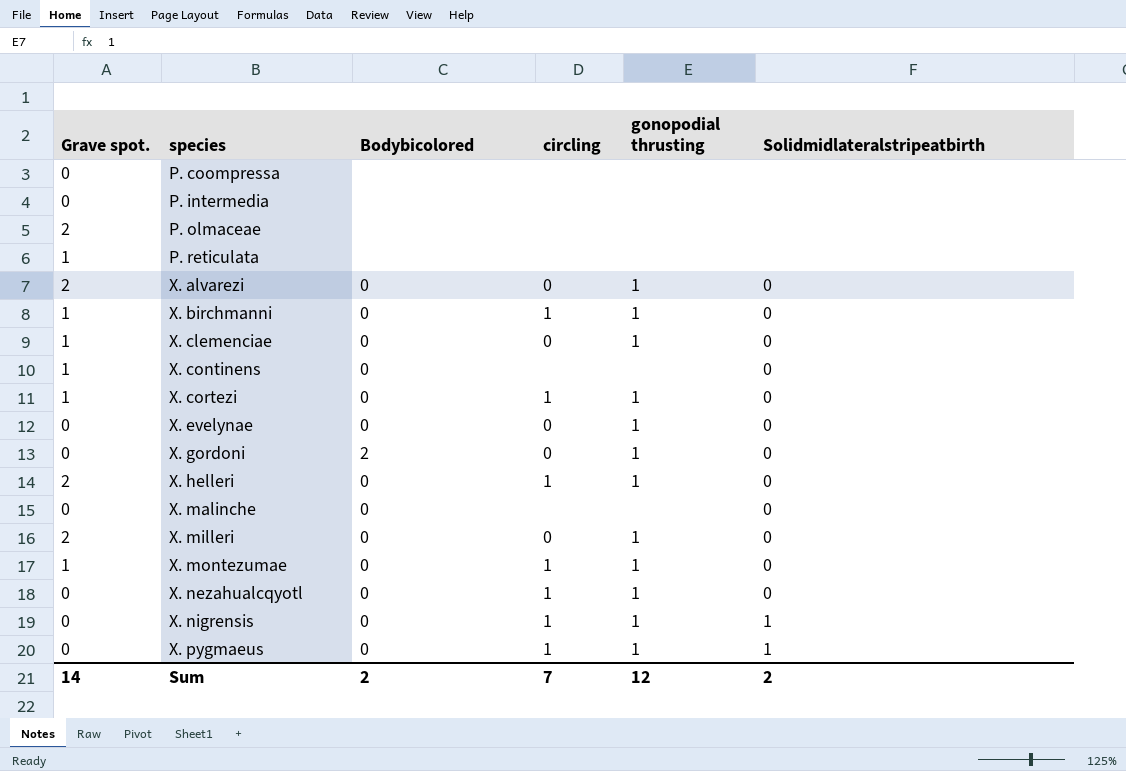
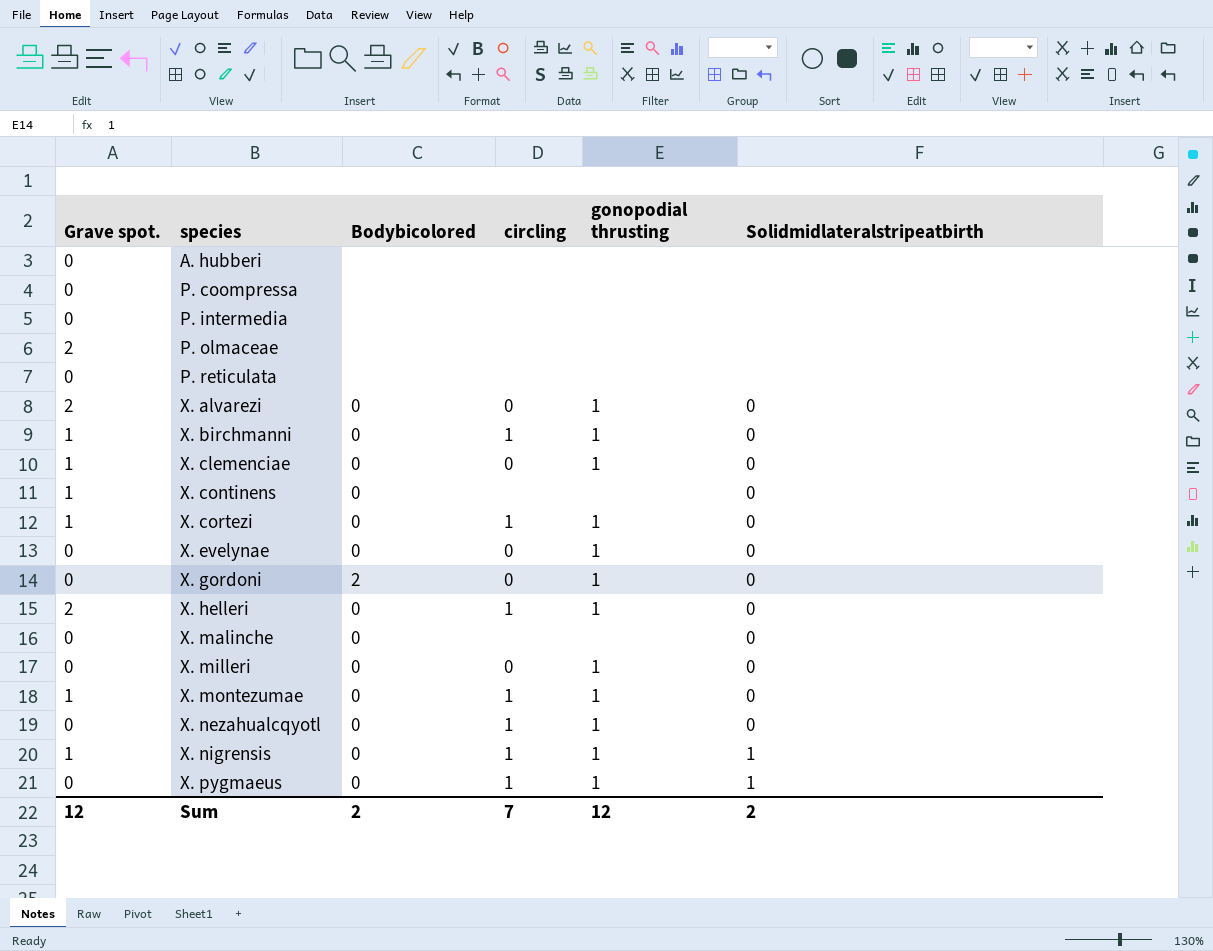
row A. hubberi: none -> 0 | none | none | none | none
P. reticulata | Grave spot.: 1 -> 0
X. milleri | Grave spot.: 2 -> 0
X. nigrensis | Grave spot.: 0 -> 1
Sum | Grave spot.: 14 -> 12

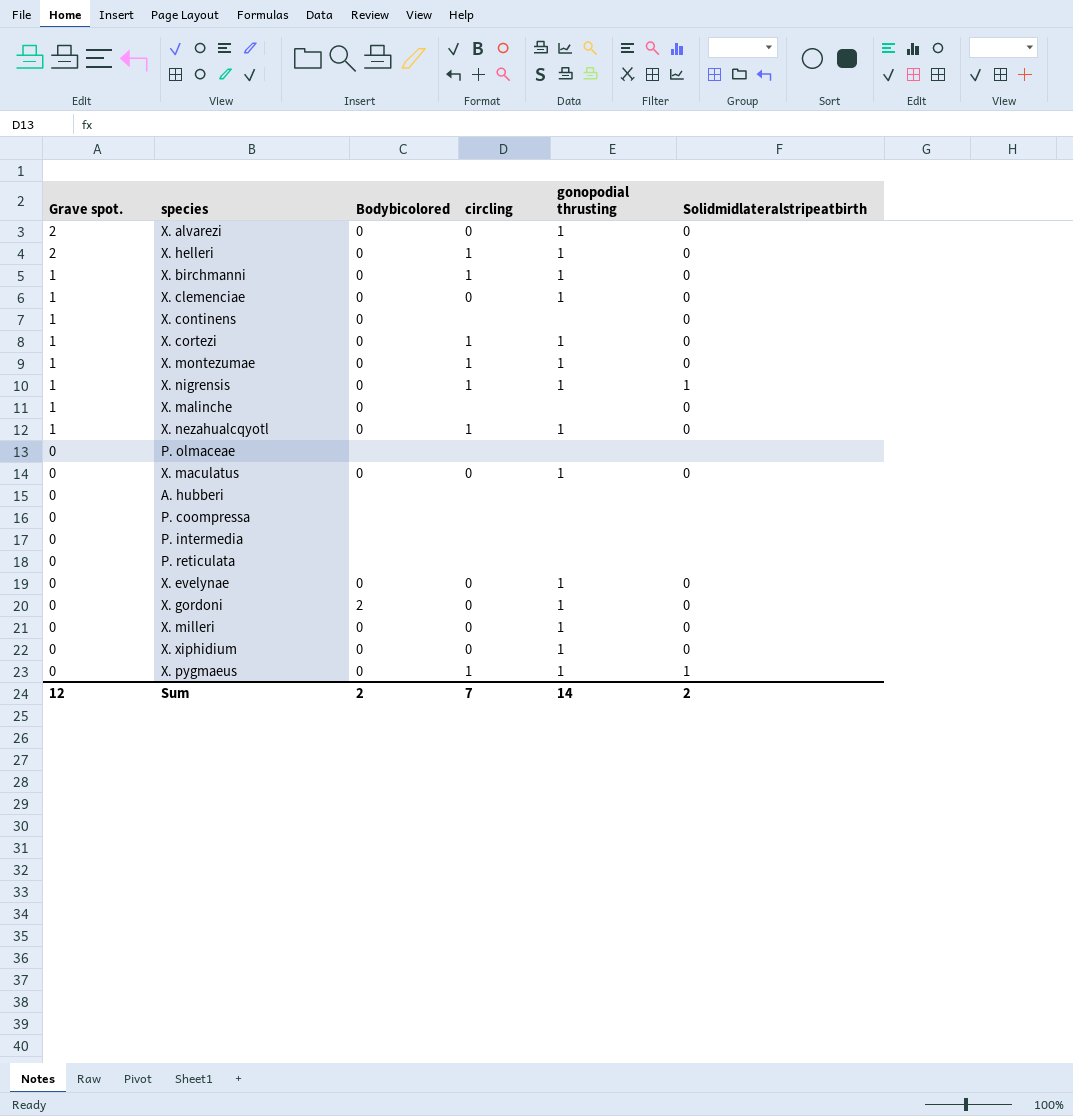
row order: species ascending -> Grave spot. descending
X. malinche | Grave spot.: 0 -> 1
X. nezahualcqyotl | Grave spot.: 0 -> 1
P. olmaceae | Grave spot.: 2 -> 0
row X. maculatus: none -> 0 | 0 | 0 | 1 | 0
row X. xiphidium: none -> 0 | 0 | 0 | 1 | 0
Sum | gonopodial thrusting: 12 -> 14

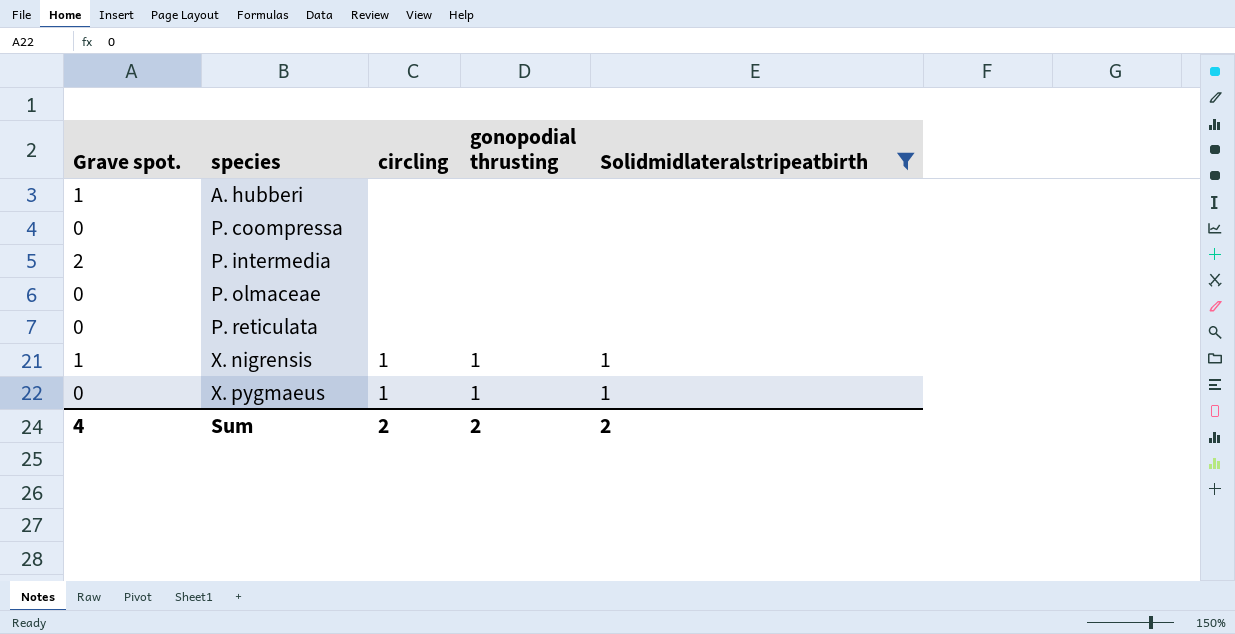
filter: none -> Solidmidlateralstripeatbirth != 0
row order: Grave spot. descending -> species ascending
column Bodybicolored | position: 3 -> none
A. hubberi | Grave spot.: 0 -> 1
P. intermedia | Grave spot.: 0 -> 2
Sum | Grave spot.: 12 -> 4
Sum | circling: 7 -> 2
Sum | gonopodial thrusting: 14 -> 2

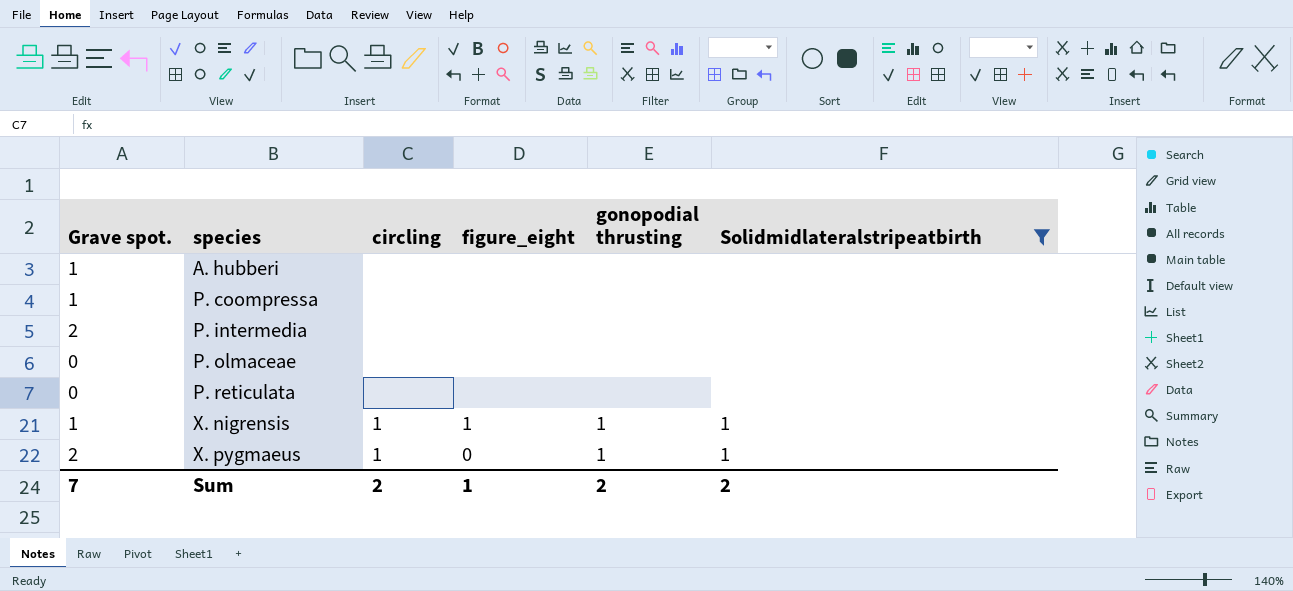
column figure_eight | position: none -> 4
P. coompressa | Grave spot.: 0 -> 1
X. pygmaeus | Grave spot.: 0 -> 2
Sum | Grave spot.: 4 -> 7

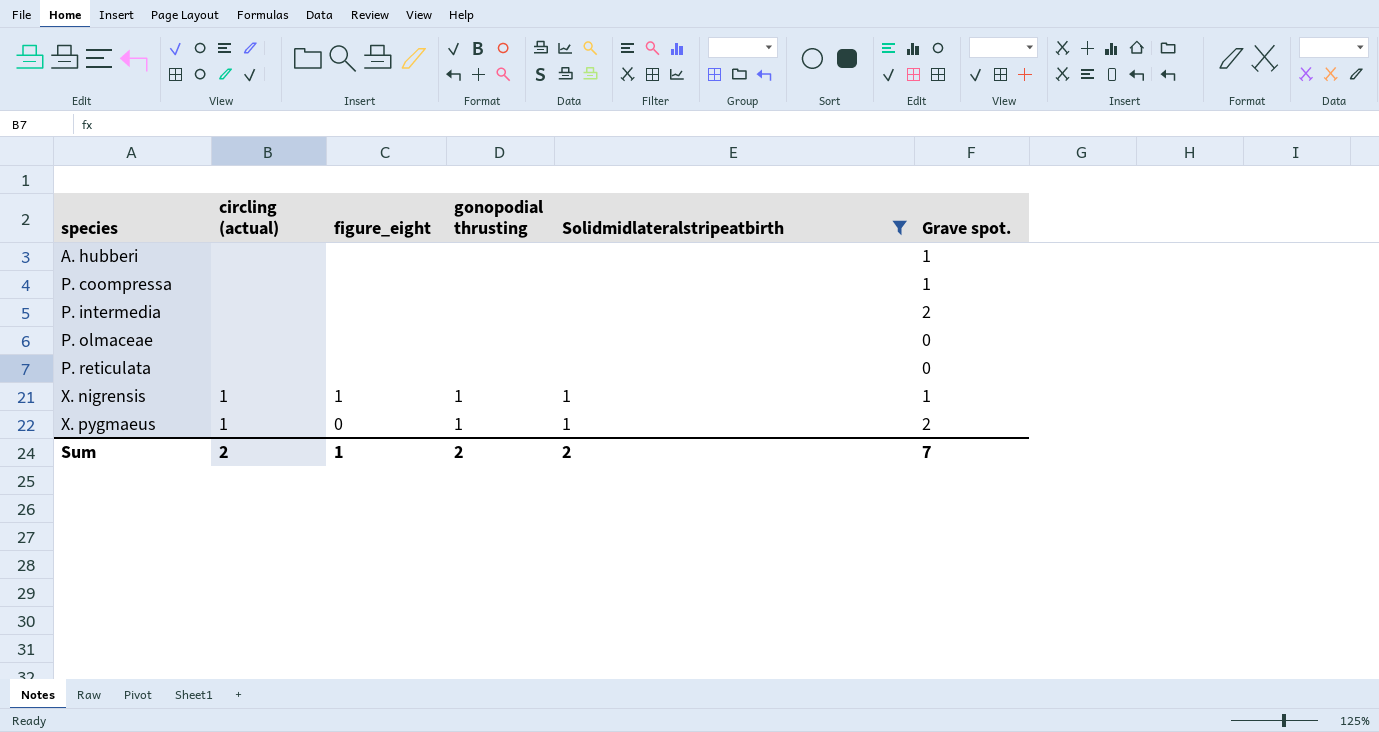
column name: circling -> circling (actual)
column Grave spot. | position: 1 -> 6

